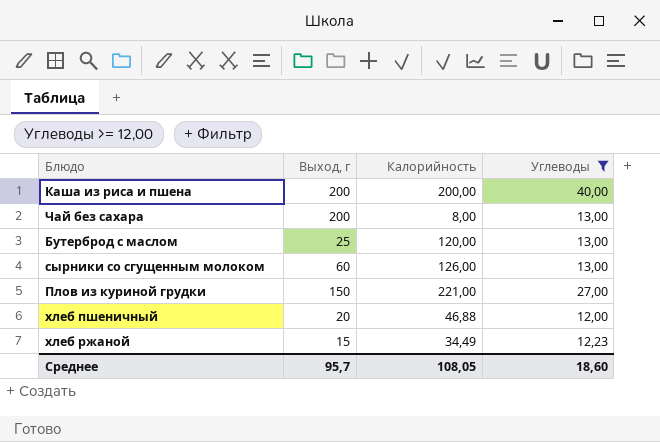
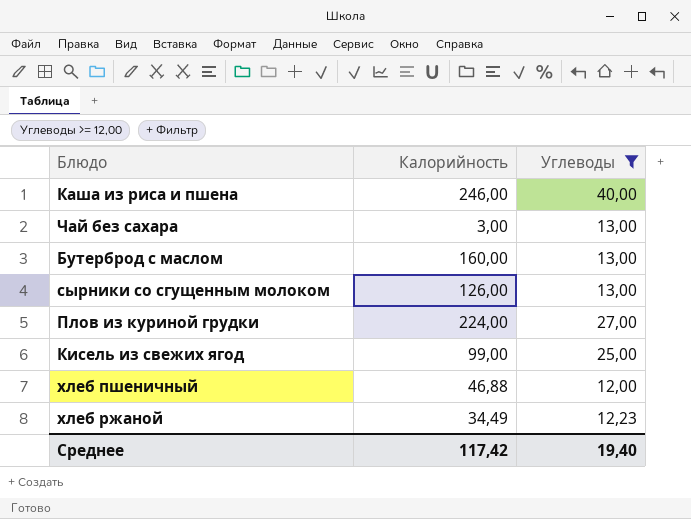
column Выход, г | position: 2 -> none
Каша из риса и пшена | Калорийность: 200,00 -> 246,00
Чай без сахара | Калорийность: 8,00 -> 3,00
Бутерброд с маслом | Калорийность: 120,00 -> 160,00
Плов из куриной грудки | Калорийность: 221,00 -> 224,00
row Кисель из свежих ягод: none -> 99,00 | 25,00
Среднее | Калорийность: 108,05 -> 117,42
Среднее | Углеводы: 18,60 -> 19,40

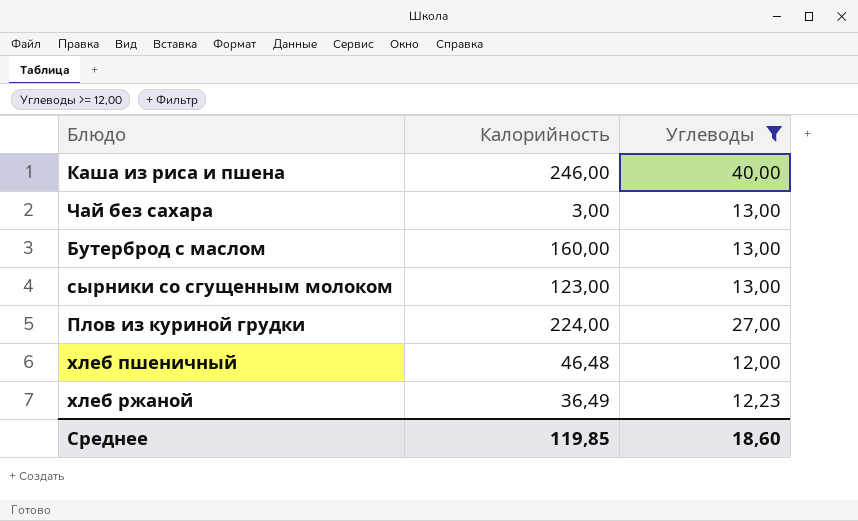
row Кисель из свежих ягод: 99,00 | 25,00 -> none
сырники со сгущенным молоком | Калорийность: 126,00 -> 123,00
хлеб пшеничный | Калорийность: 46,88 -> 46,48
хлеб ржаной | Калорийность: 34,49 -> 36,49
Среднее | Калорийность: 117,42 -> 119,85
Среднее | Углеводы: 19,40 -> 18,60

